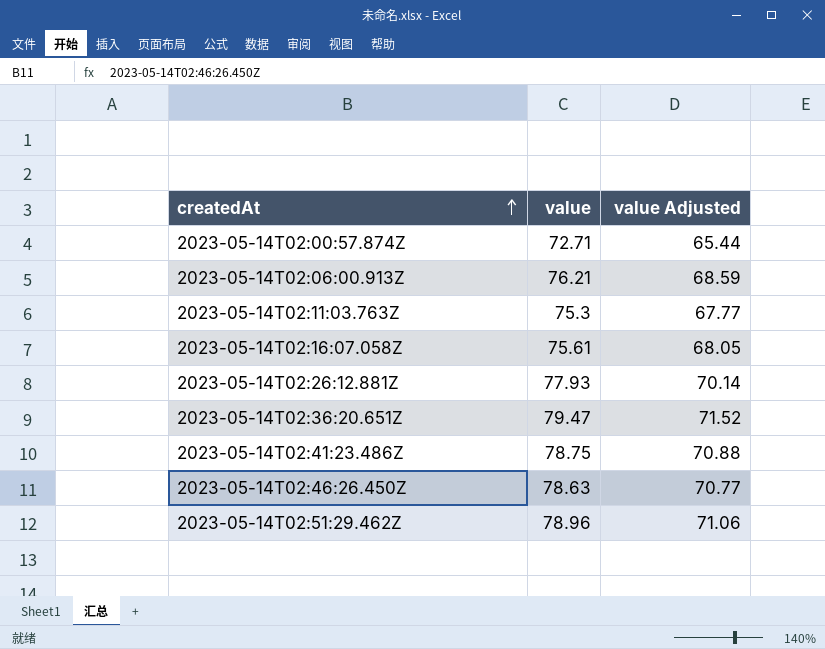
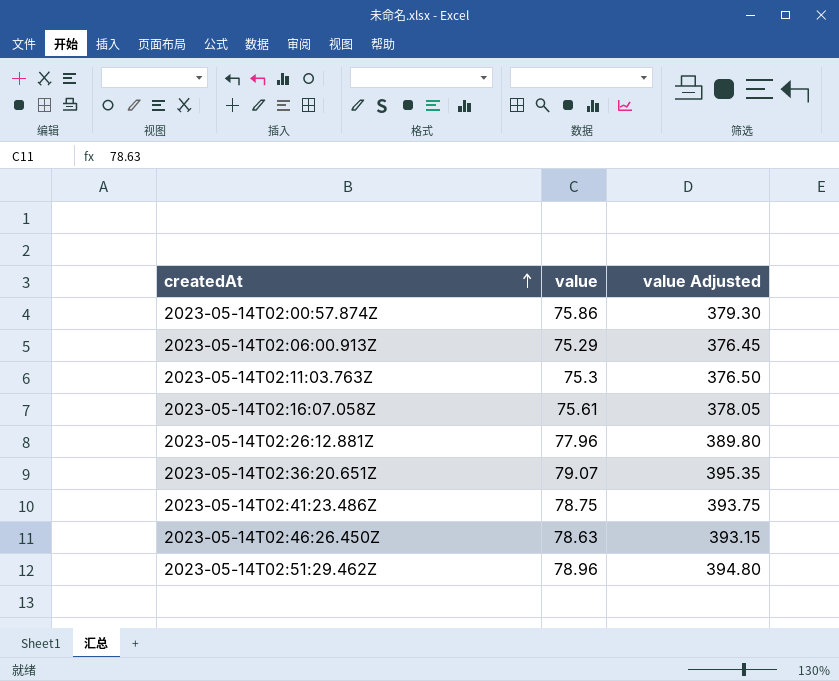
column value Adjusted | formula: [value] * 0.9 -> [value] * 5
2023-05-14T02:00:57.874Z | value: 72.71 -> 75.86
2023-05-14T02:06:00.913Z | value: 76.21 -> 75.29
2023-05-14T02:26:12.881Z | value: 77.93 -> 77.96
2023-05-14T02:36:20.651Z | value: 79.47 -> 79.07

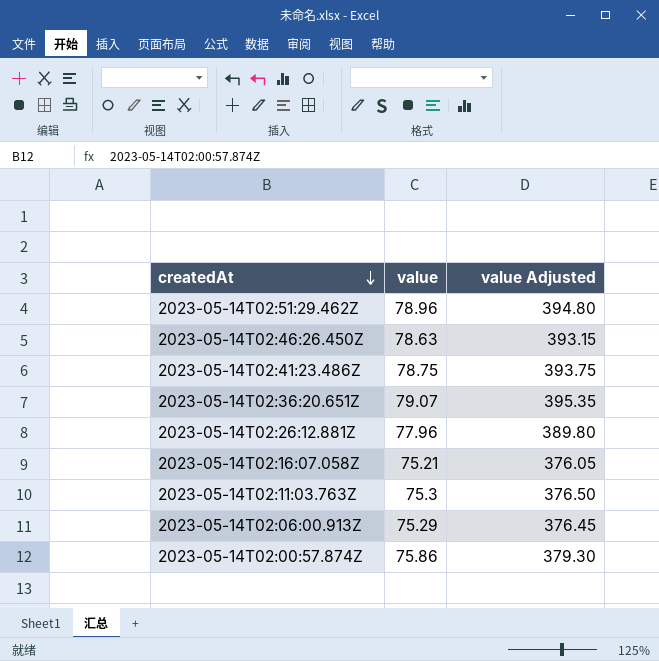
row order: createdAt ascending -> createdAt descending
2023-05-14T02:16:07.058Z | value: 75.61 -> 75.21
2023-05-14T02:16:07.058Z | value Adjusted: 378.05 -> 376.05

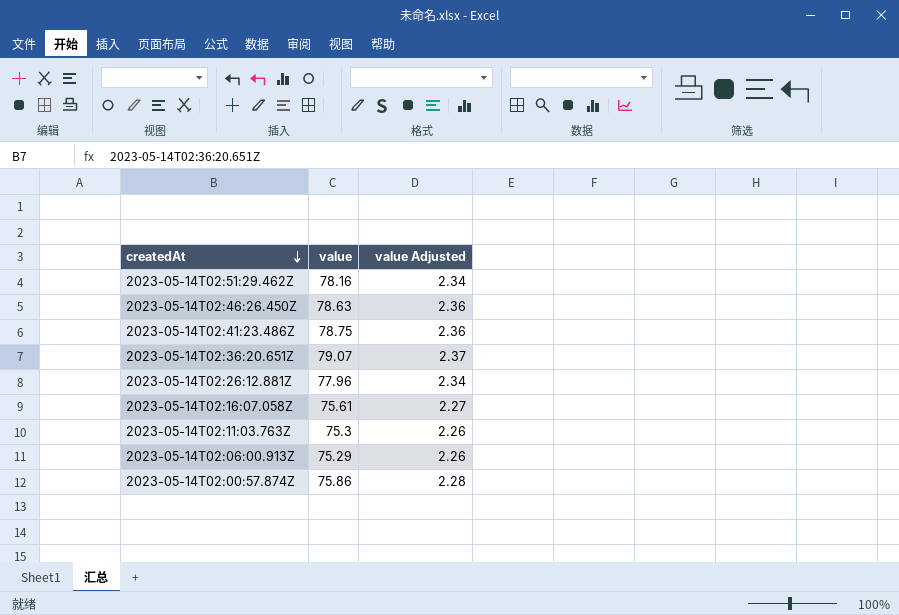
column value Adjusted | formula: [value] * 5 -> [value] * 0.03
2023-05-14T02:51:29.462Z | value: 78.96 -> 78.16
2023-05-14T02:16:07.058Z | value: 75.21 -> 75.61

